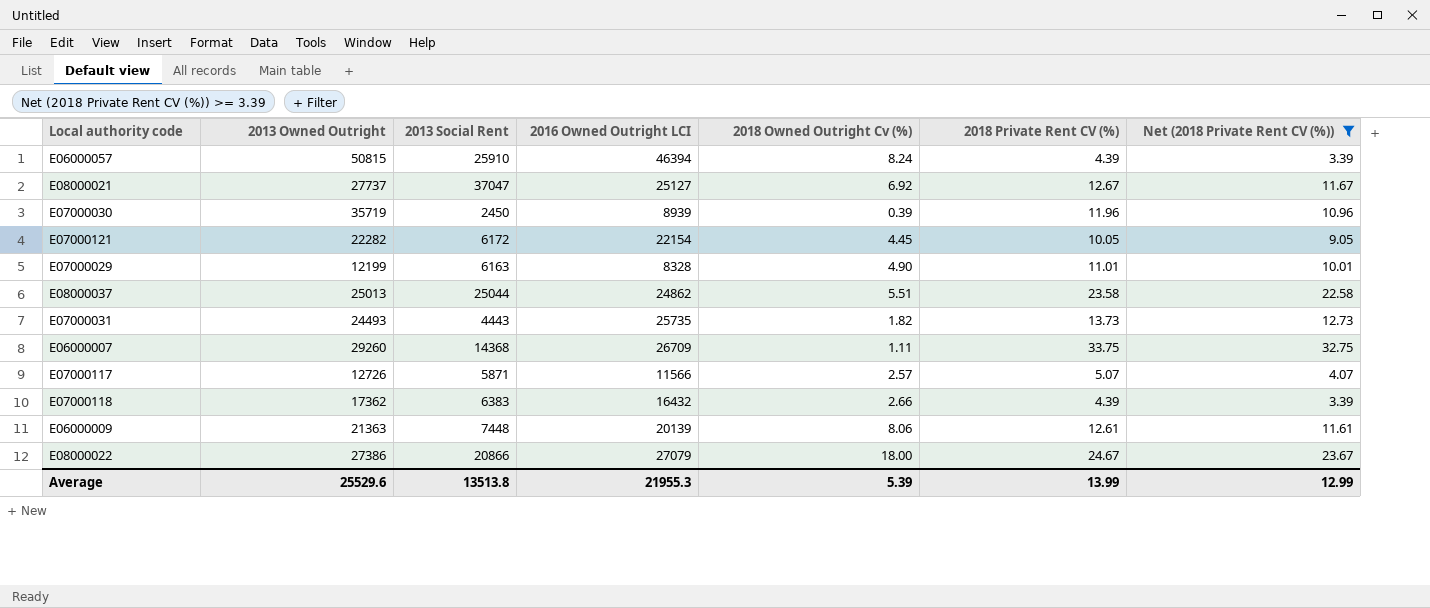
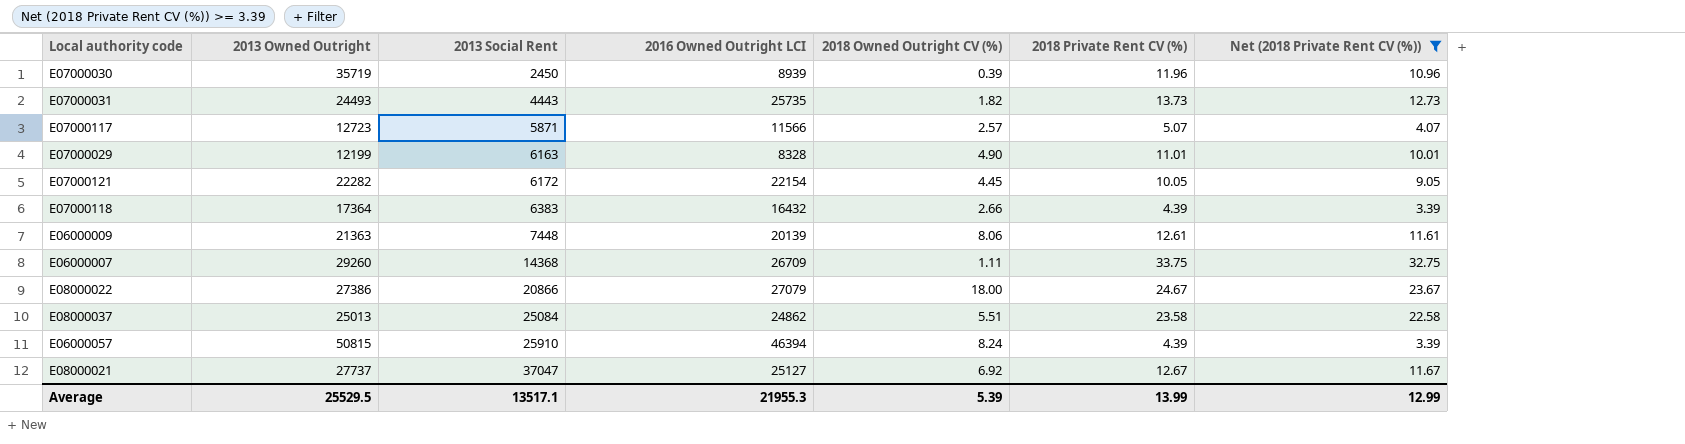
row order: none -> 2013 Social Rent ascending
column name: 2018 Owned Outright Cv (%) -> 2018 Owned Outright CV (%)
E07000117 | 2013 Owned Outright: 12726 -> 12723
E07000118 | 2013 Owned Outright: 17362 -> 17364
E08000037 | 2013 Social Rent: 25044 -> 25084
Average | 2013 Owned Outright: 25529.6 -> 25529.5
Average | 2013 Social Rent: 13513.8 -> 13517.1

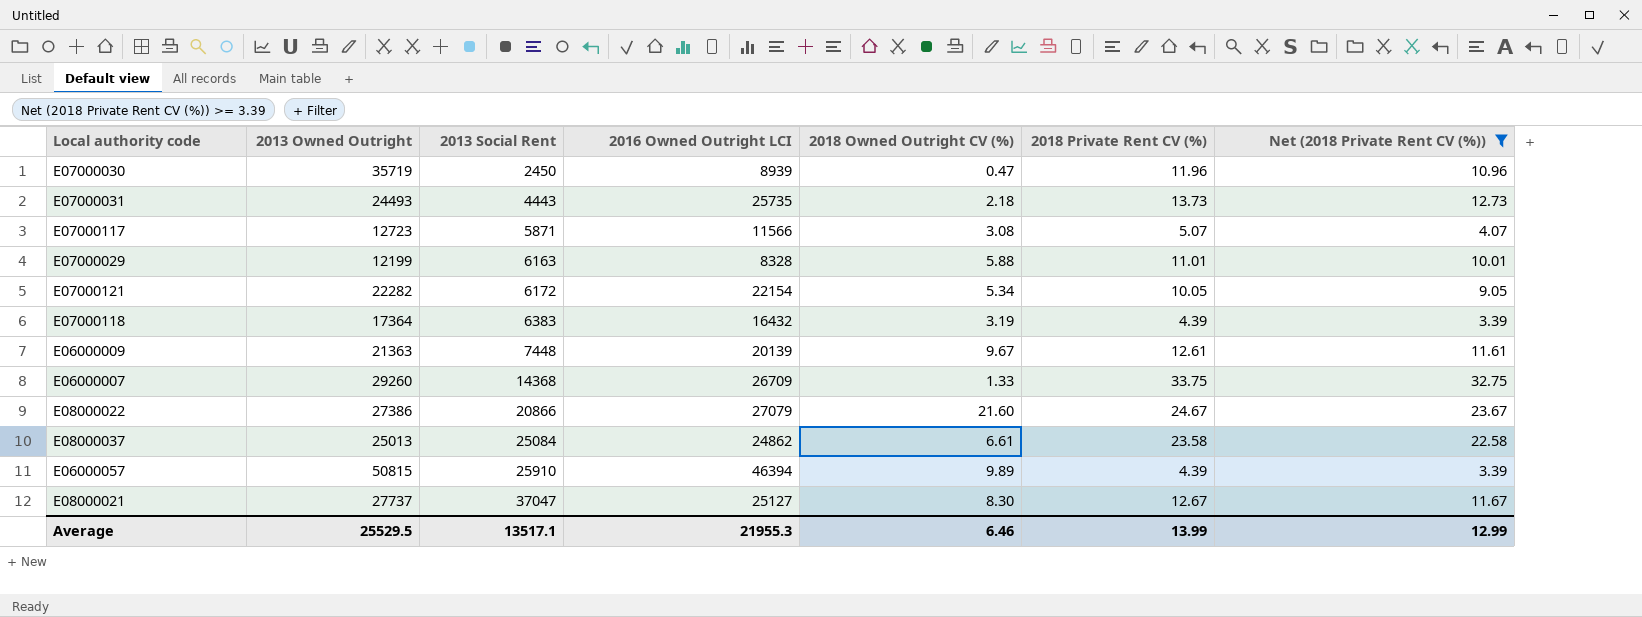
E07000030 | 2018 Owned Outright CV (%): 0.39 -> 0.47
E07000031 | 2018 Owned Outright CV (%): 1.82 -> 2.18
E07000117 | 2018 Owned Outright CV (%): 2.57 -> 3.08
E07000029 | 2018 Owned Outright CV (%): 4.90 -> 5.88
E07000121 | 2018 Owned Outright CV (%): 4.45 -> 5.34
E07000118 | 2018 Owned Outright CV (%): 2.66 -> 3.19
E06000009 | 2018 Owned Outright CV (%): 8.06 -> 9.67
E06000007 | 2018 Owned Outright CV (%): 1.11 -> 1.33
E08000022 | 2018 Owned Outright CV (%): 18.00 -> 21.60
E08000037 | 2018 Owned Outright CV (%): 5.51 -> 6.61
E06000057 | 2018 Owned Outright CV (%): 8.24 -> 9.89
E08000021 | 2018 Owned Outright CV (%): 6.92 -> 8.30
Average | 2018 Owned Outright CV (%): 5.39 -> 6.46

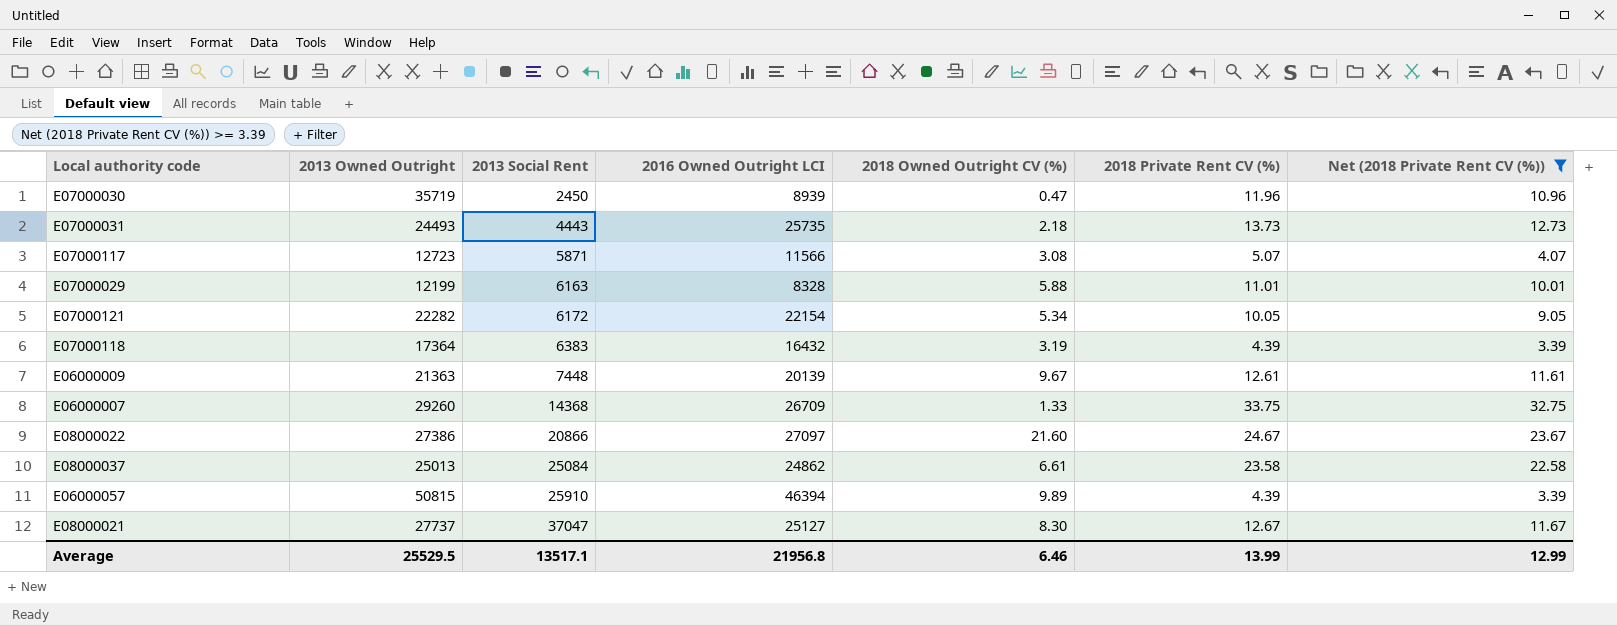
E08000022 | 2016 Owned Outright LCI: 27079 -> 27097
Average | 2016 Owned Outright LCI: 21955.3 -> 21956.8

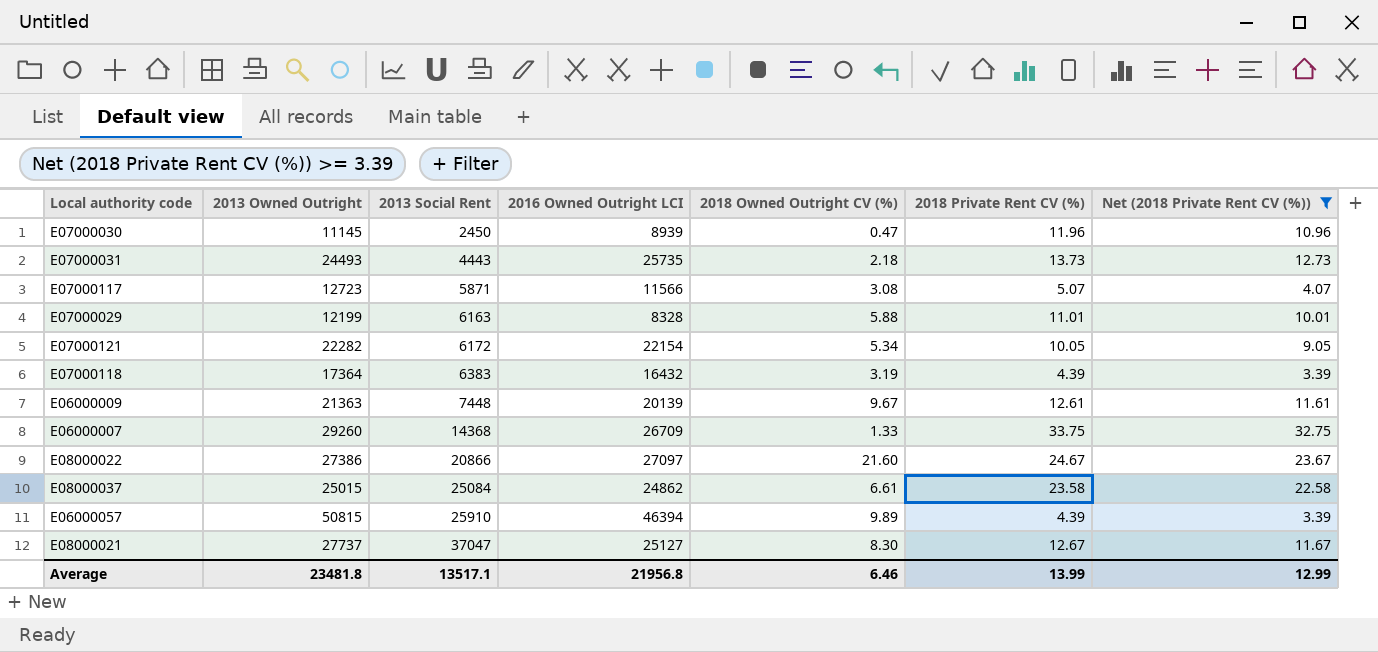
E07000030 | 2013 Owned Outright: 35719 -> 11145
E08000037 | 2013 Owned Outright: 25013 -> 25015
Average | 2013 Owned Outright: 25529.5 -> 23481.8

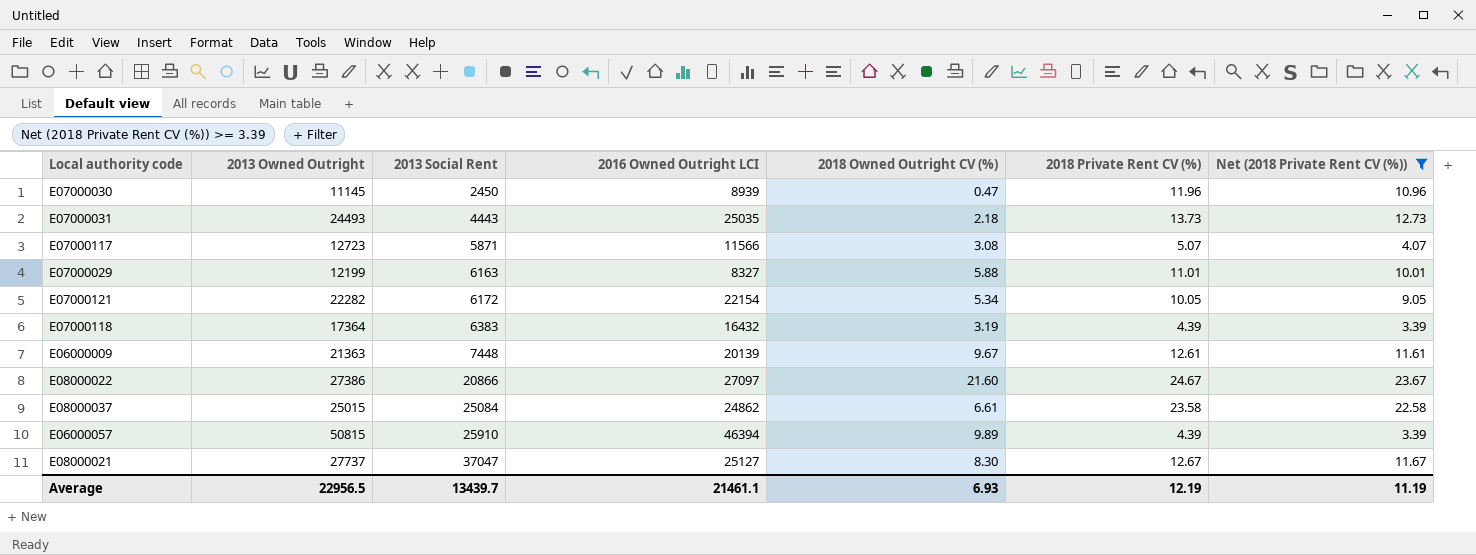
row E06000007: 29260 | 14368 | 26709 | 1.33 | 33.75 | 32.75 -> none
E07000031 | 2016 Owned Outright LCI: 25735 -> 25035
E07000029 | 2016 Owned Outright LCI: 8328 -> 8327
Average | 2013 Owned Outright: 23481.8 -> 22956.5
Average | 2013 Social Rent: 13517.1 -> 13439.7
Average | 2016 Owned Outright LCI: 21956.8 -> 21461.1
Average | 2018 Owned Outright CV (%): 6.46 -> 6.93
Average | 2018 Private Rent CV (%): 13.99 -> 12.19
Average | Net (2018 Private Rent CV (%)): 12.99 -> 11.19

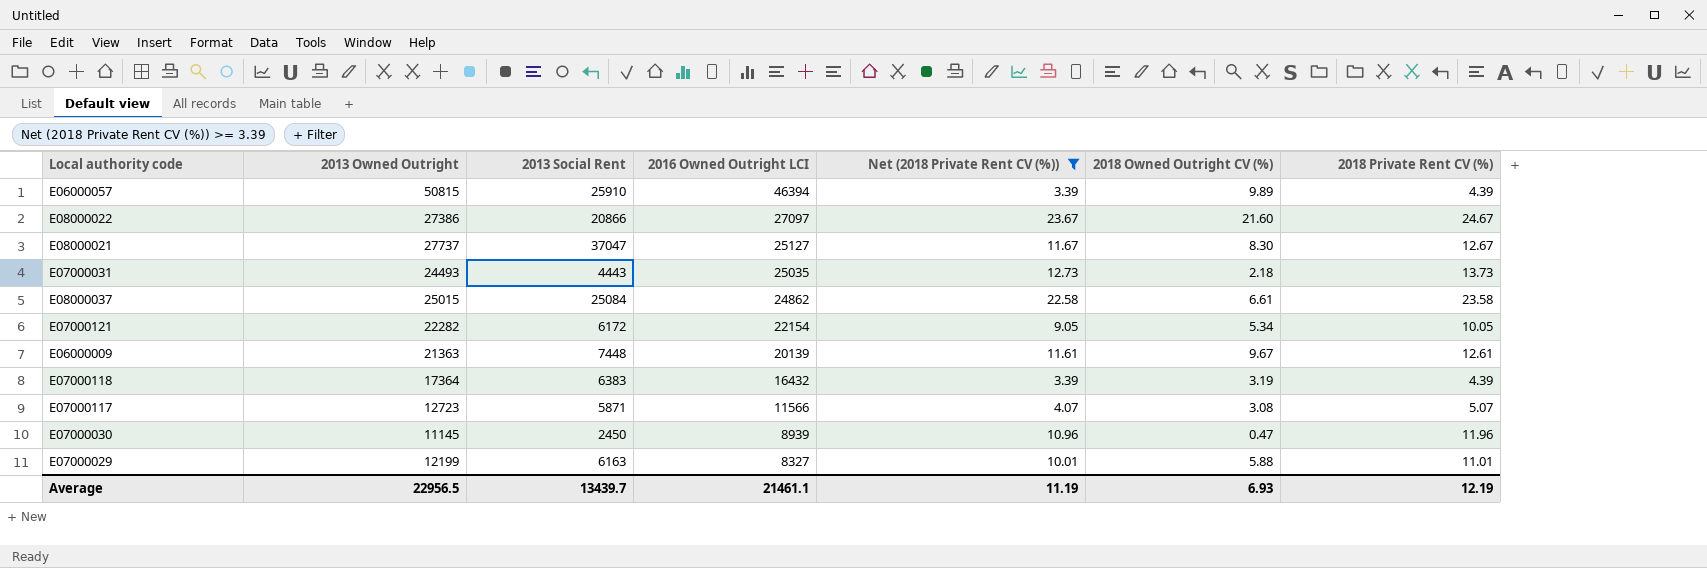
row order: 2013 Social Rent ascending -> 2016 Owned Outright LCI descending
column Net (2018 Private Rent CV (%)) | position: 7 -> 5

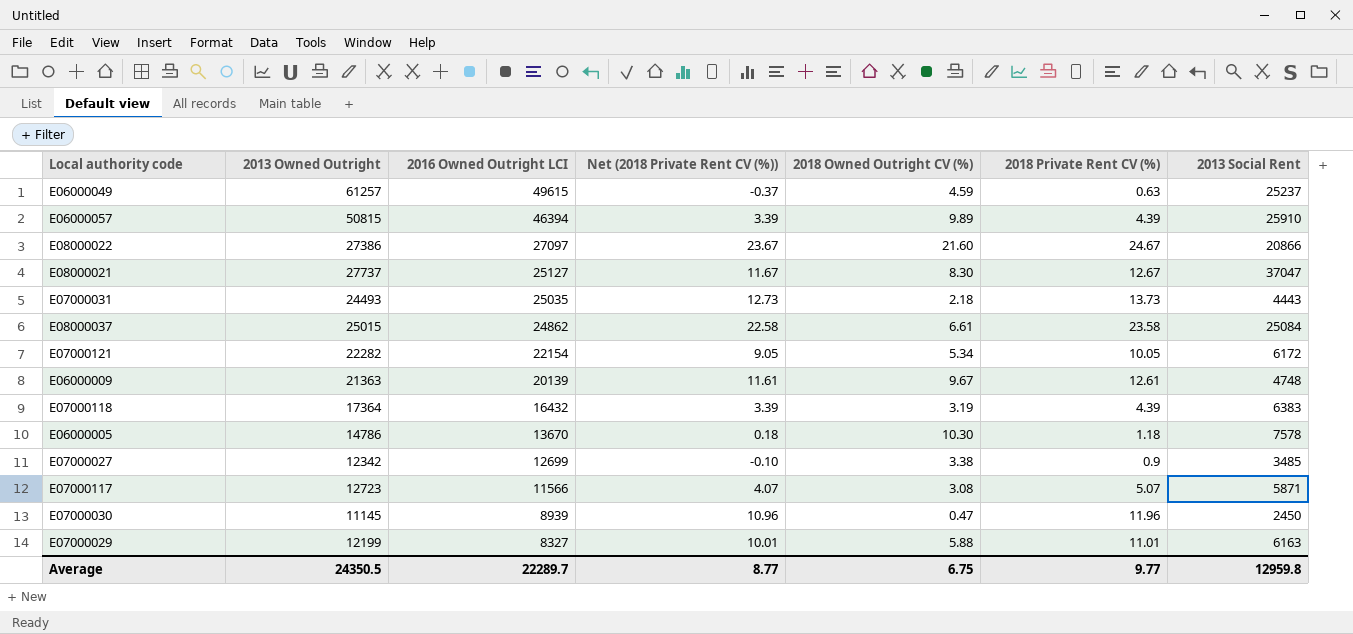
filter: Net (2018 Private Rent CV (%)) >= 3.39 -> none
column 2013 Social Rent | position: 3 -> 7
E06000009 | 2013 Social Rent: 7448 -> 4748
Average | 2013 Owned Outright: 22956.5 -> 24350.5
Average | 2016 Owned Outright LCI: 21461.1 -> 22289.7
Average | Net (2018 Private Rent CV (%)): 11.19 -> 8.77
Average | 2018 Owned Outright CV (%): 6.93 -> 6.75
Average | 2018 Private Rent CV (%): 12.19 -> 9.77
Average | 2013 Social Rent: 13439.7 -> 12959.8

